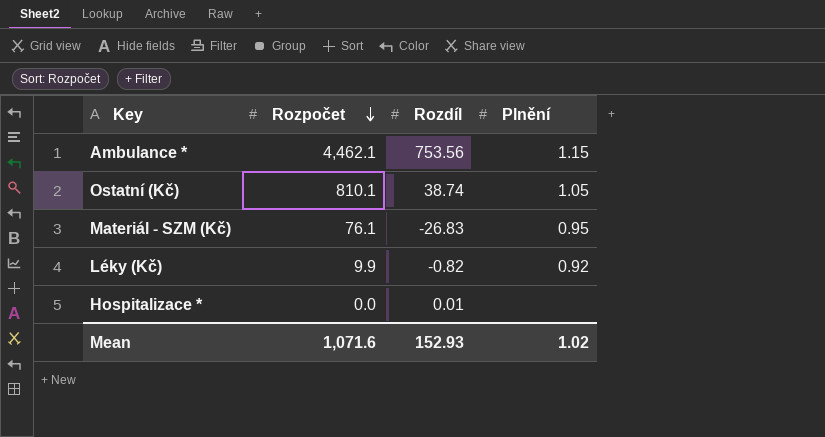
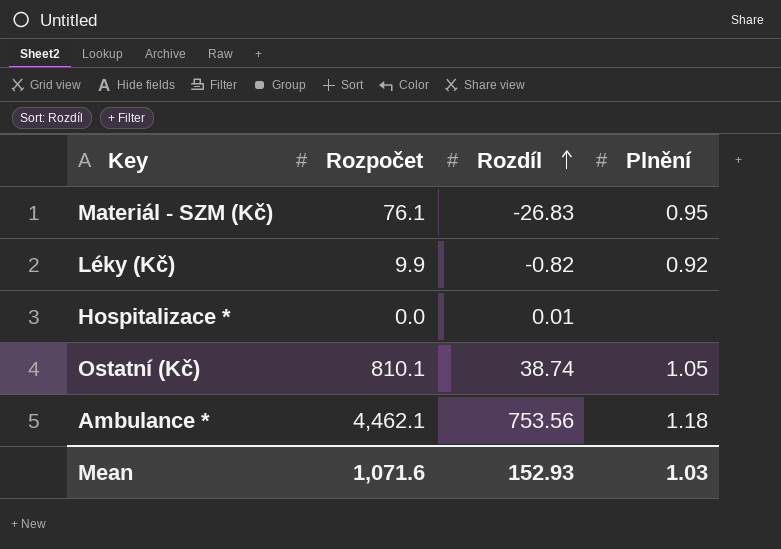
row order: Rozpočet descending -> Rozdíl ascending
Ambulance * | Plnění: 1.15 -> 1.18
Mean | Plnění: 1.02 -> 1.03

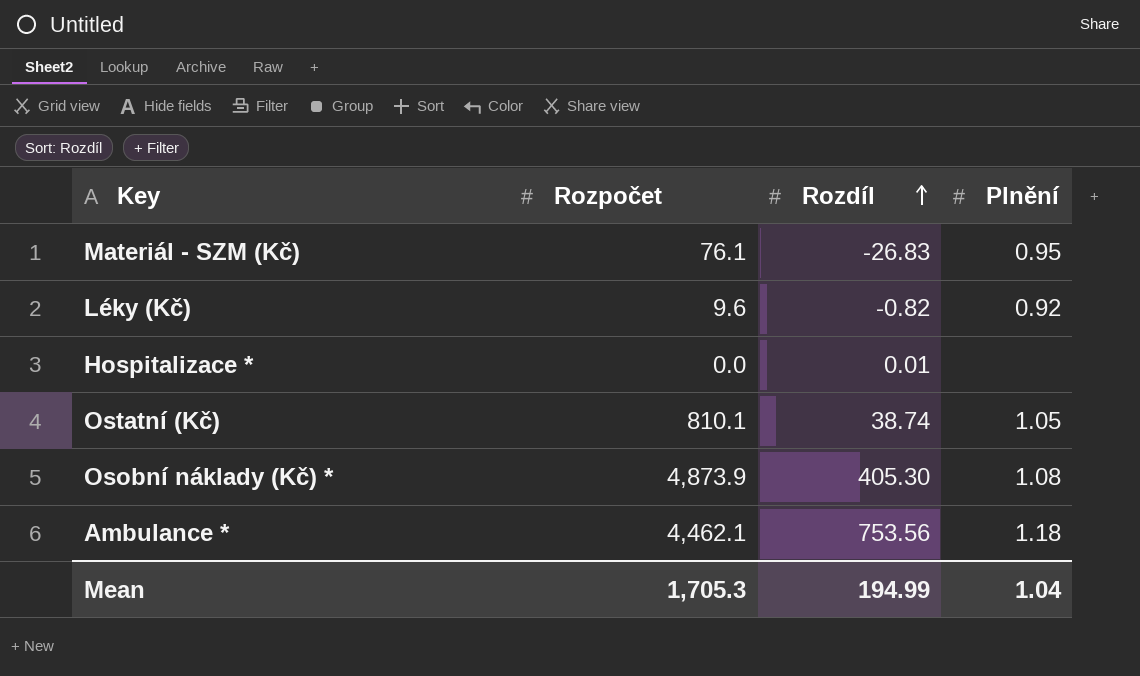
Léky (Kč) | Rozpočet: 9.9 -> 9.6
row Osobní náklady (Kč) *: none -> 4,873.9 | 405.30 | 1.08
Mean | Rozpočet: 1,071.6 -> 1,705.3
Mean | Rozdíl: 152.93 -> 194.99
Mean | Plnění: 1.03 -> 1.04

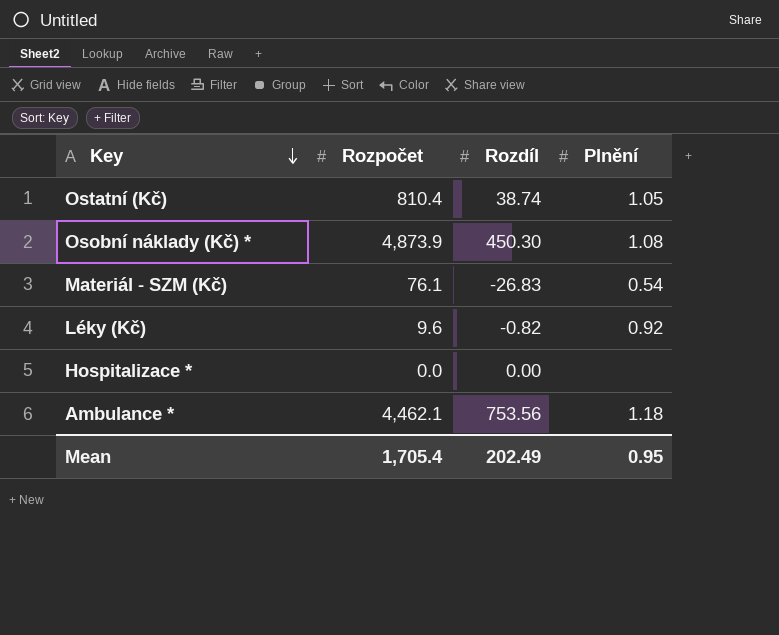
row order: Rozdíl ascending -> Key descending
Ostatní (Kč) | Rozpočet: 810.1 -> 810.4
Osobní náklady (Kč) * | Rozdíl: 405.30 -> 450.30
Materiál - SZM (Kč) | Plnění: 0.95 -> 0.54
Hospitalizace * | Rozdíl: 0.01 -> 0.00
Mean | Rozpočet: 1,705.3 -> 1,705.4
Mean | Rozdíl: 194.99 -> 202.49
Mean | Plnění: 1.04 -> 0.95

